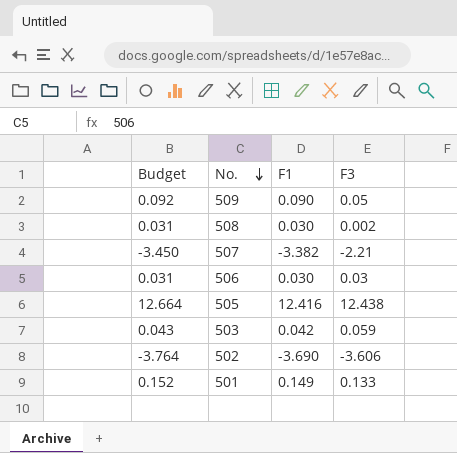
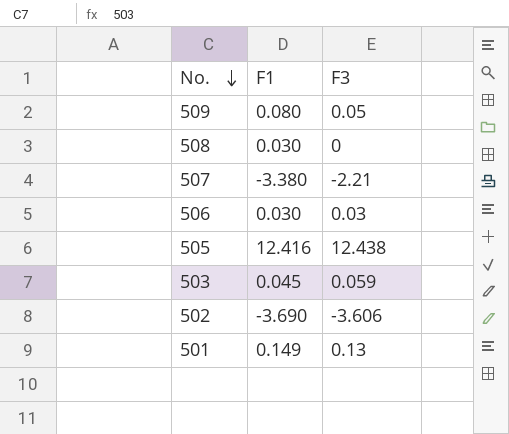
column Budget | formula: [F1] * 1.02 -> none
509 | F1: 0.090 -> 0.080
508 | F3: 0.002 -> 0
507 | F1: -3.382 -> -3.380
503 | F1: 0.042 -> 0.045
501 | F3: 0.133 -> 0.13

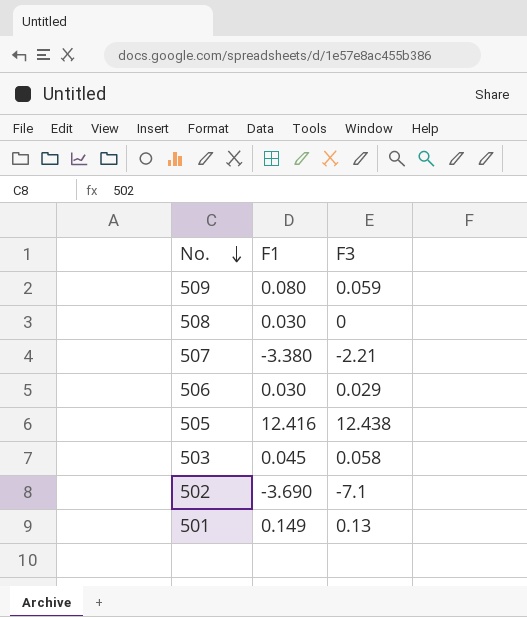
509 | F3: 0.05 -> 0.059
506 | F3: 0.03 -> 0.029
503 | F3: 0.059 -> 0.058
502 | F3: -3.606 -> -7.1

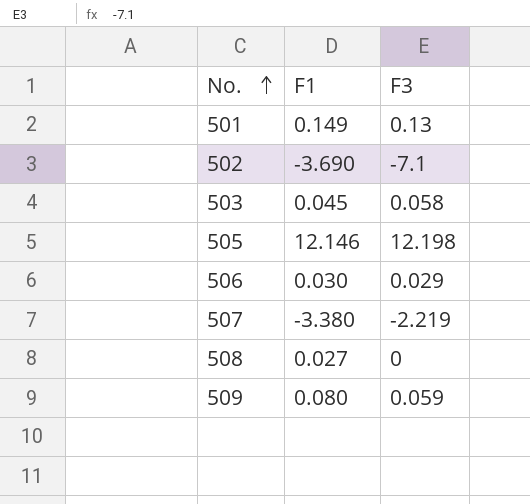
row order: No. descending -> No. ascending
505 | F1: 12.416 -> 12.146
505 | F3: 12.438 -> 12.198
507 | F3: -2.21 -> -2.219
508 | F1: 0.030 -> 0.027

